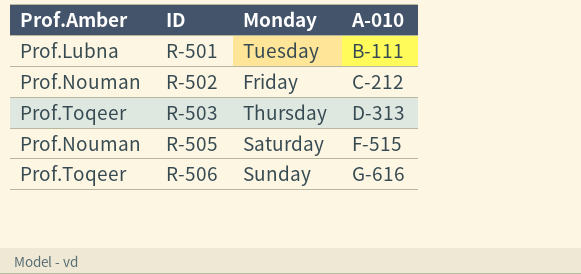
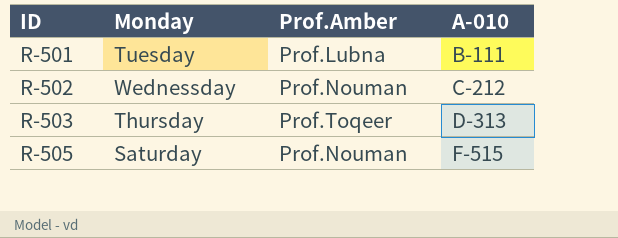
column Prof.Amber | position: 1 -> 3
row R-506: Prof.Toqeer | Sunday | G-616 -> none
R-502 | Monday: Friday -> Wednessday

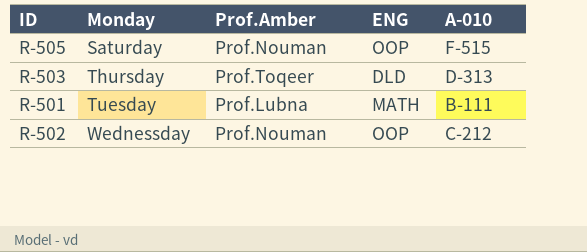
row order: ID ascending -> Monday ascending
column ENG | position: none -> 4

